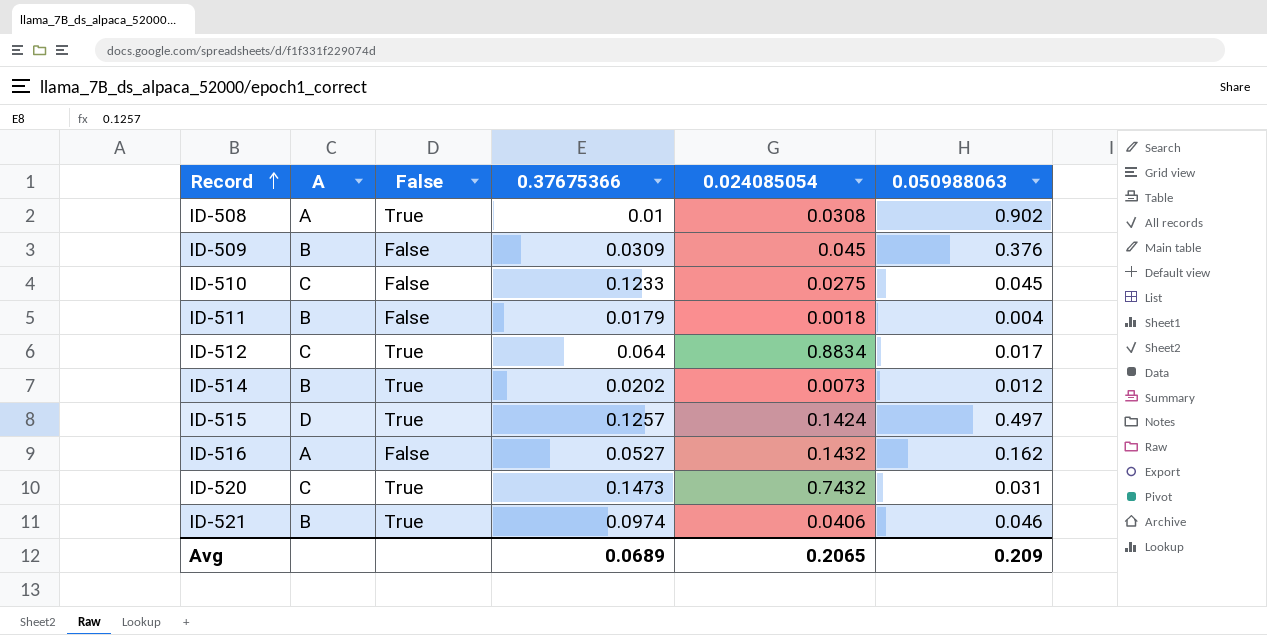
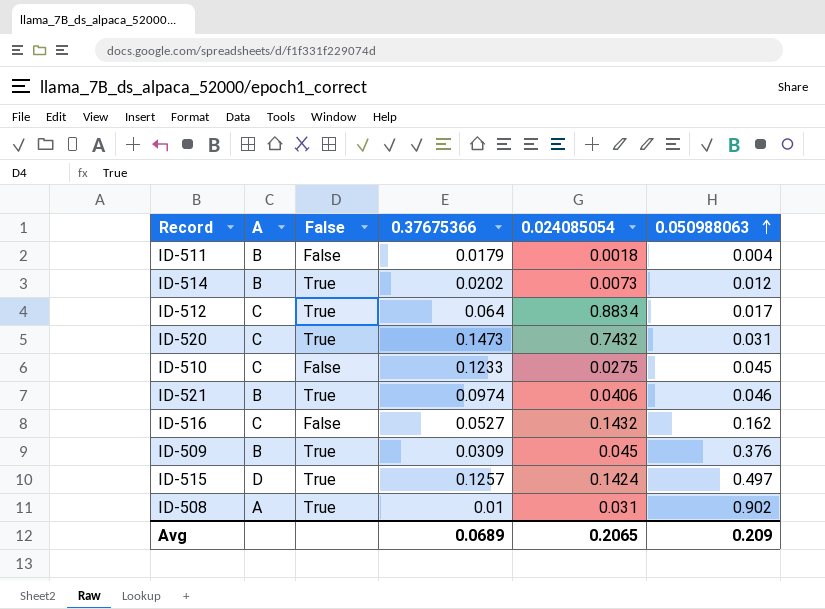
row order: Record ascending -> 0.050988063 ascending
ID-516 | A: A -> C
ID-509 | False: False -> True
ID-508 | 0.024085054: 0.0308 -> 0.031

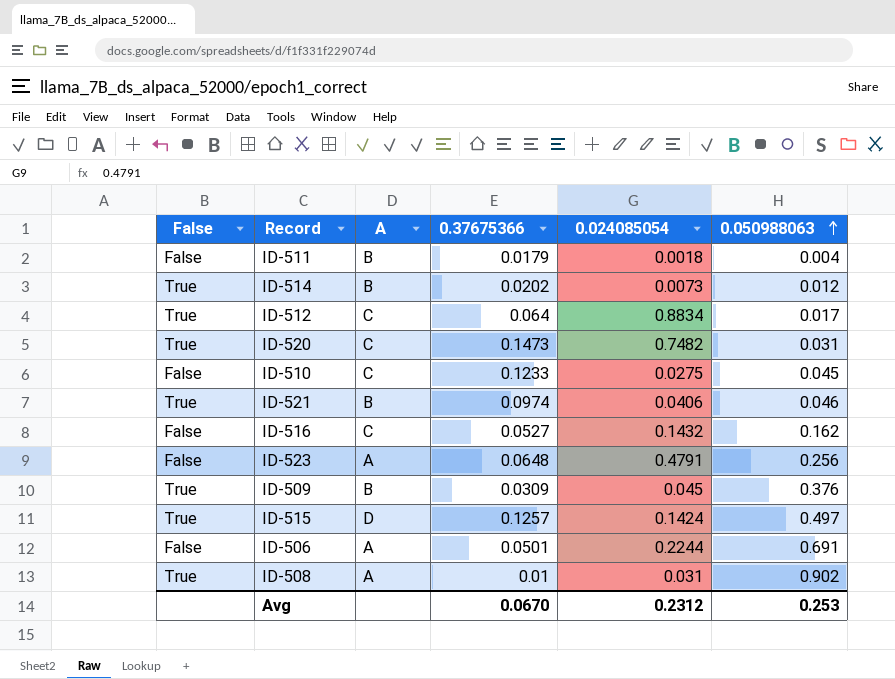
column False | position: 3 -> 1
ID-520 | 0.024085054: 0.7432 -> 0.7482
row ID-523: none -> False | A | 0.0648 | 0.4791 | 0.256
row ID-506: none -> False | A | 0.0501 | 0.2244 | 0.691
Avg | 0.37675366: 0.0689 -> 0.0670
Avg | 0.024085054: 0.2065 -> 0.2312
Avg | 0.050988063: 0.209 -> 0.253

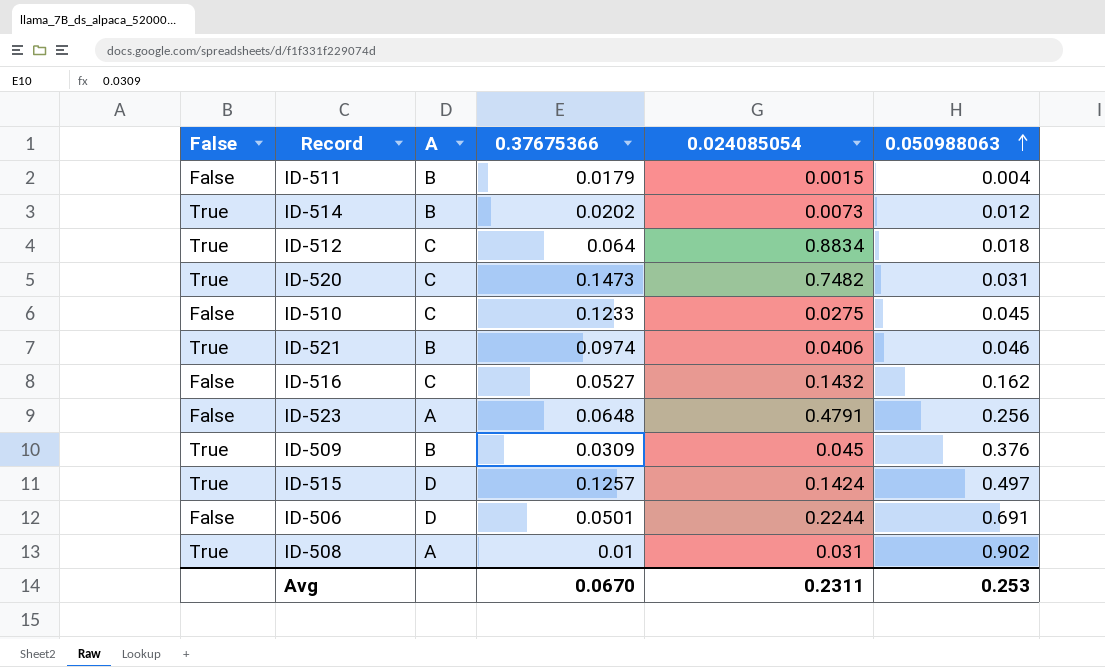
ID-511 | 0.024085054: 0.0018 -> 0.0015
ID-512 | 0.050988063: 0.017 -> 0.018
ID-506 | A: A -> D
Avg | 0.024085054: 0.2312 -> 0.2311

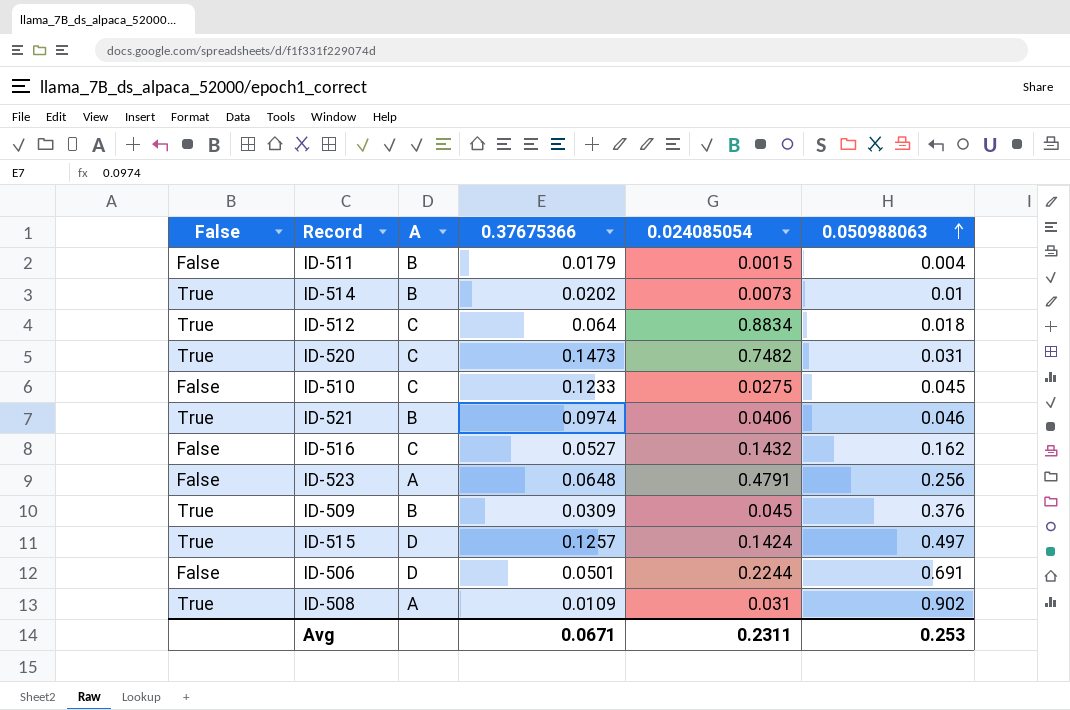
ID-514 | 0.050988063: 0.012 -> 0.01
ID-508 | 0.37675366: 0.01 -> 0.0109
Avg | 0.37675366: 0.0670 -> 0.0671

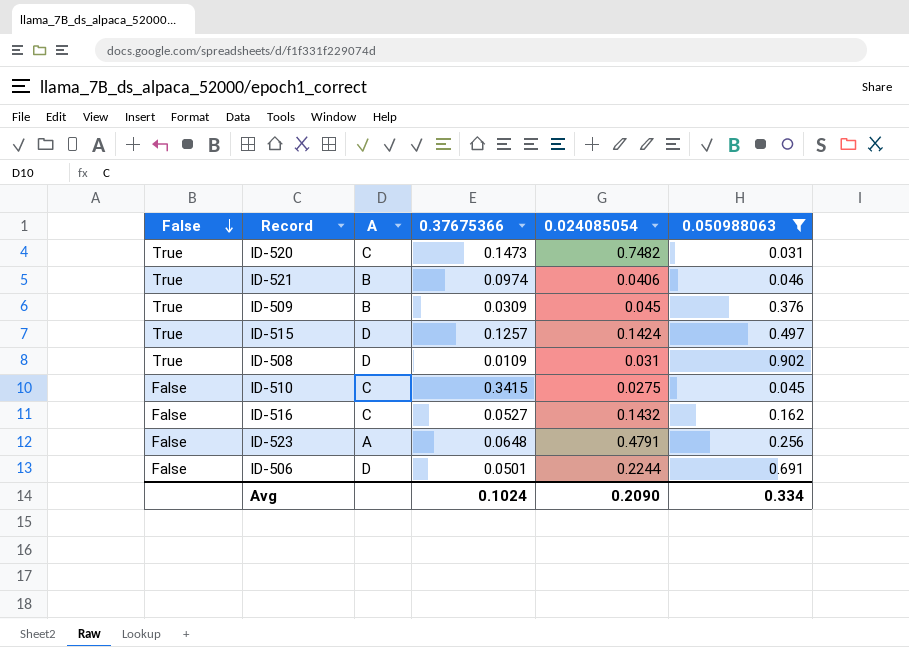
filter: none -> 0.050988063 >= 0.031
row order: 0.050988063 ascending -> False descending
ID-508 | A: A -> D
ID-510 | 0.37675366: 0.1233 -> 0.3415
Avg | 0.37675366: 0.0671 -> 0.1024
Avg | 0.024085054: 0.2311 -> 0.2090
Avg | 0.050988063: 0.253 -> 0.334

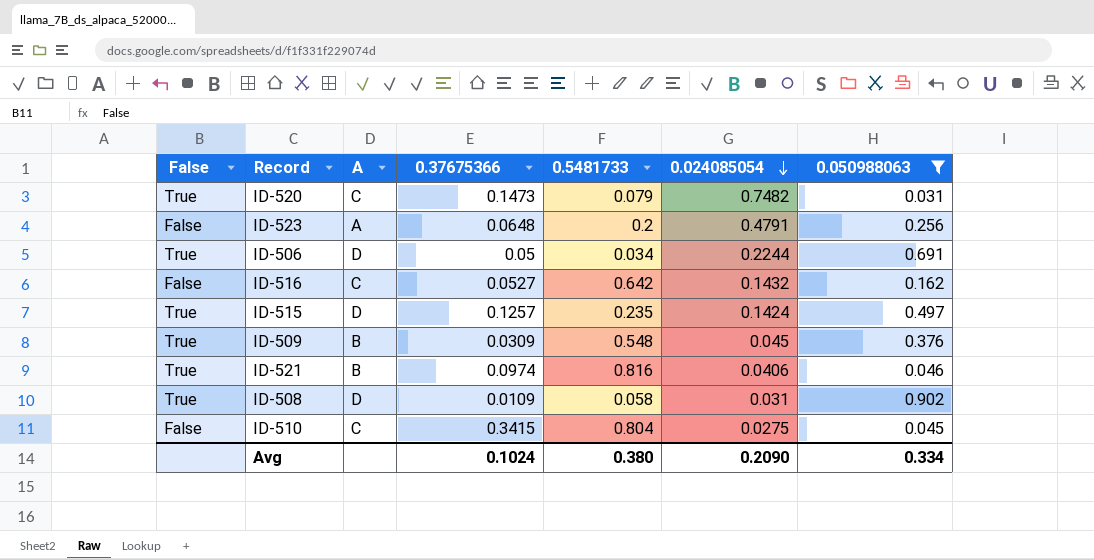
row order: False descending -> 0.024085054 descending
column 0.5481733 | position: none -> 5
ID-506 | False: False -> True
ID-506 | 0.37675366: 0.0501 -> 0.05

